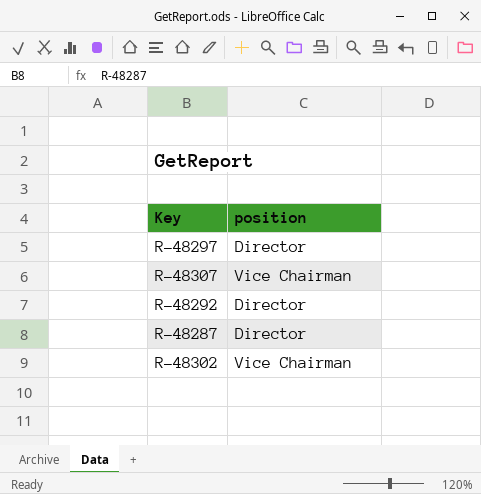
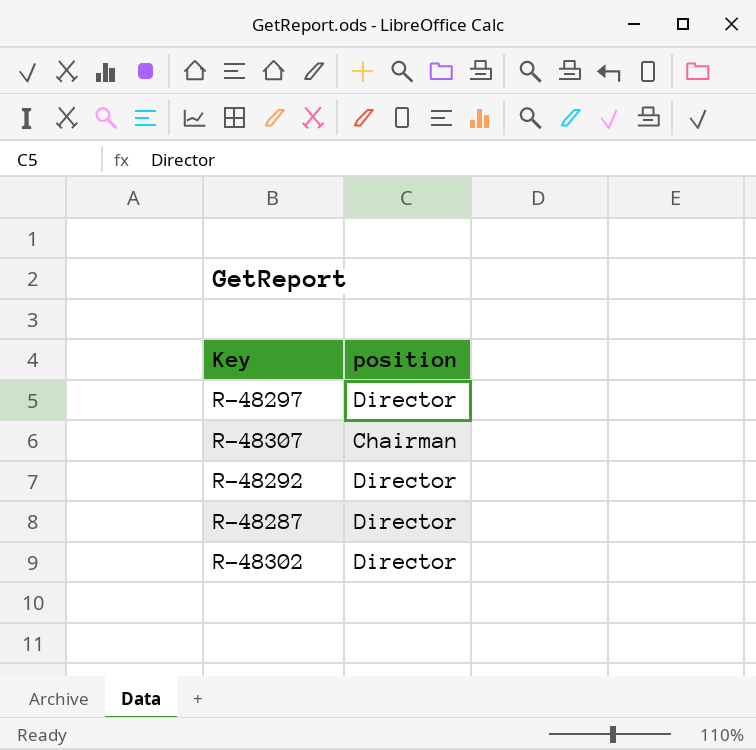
R-48307 | position: Vice Chairman -> Chairman
R-48302 | position: Vice Chairman -> Director

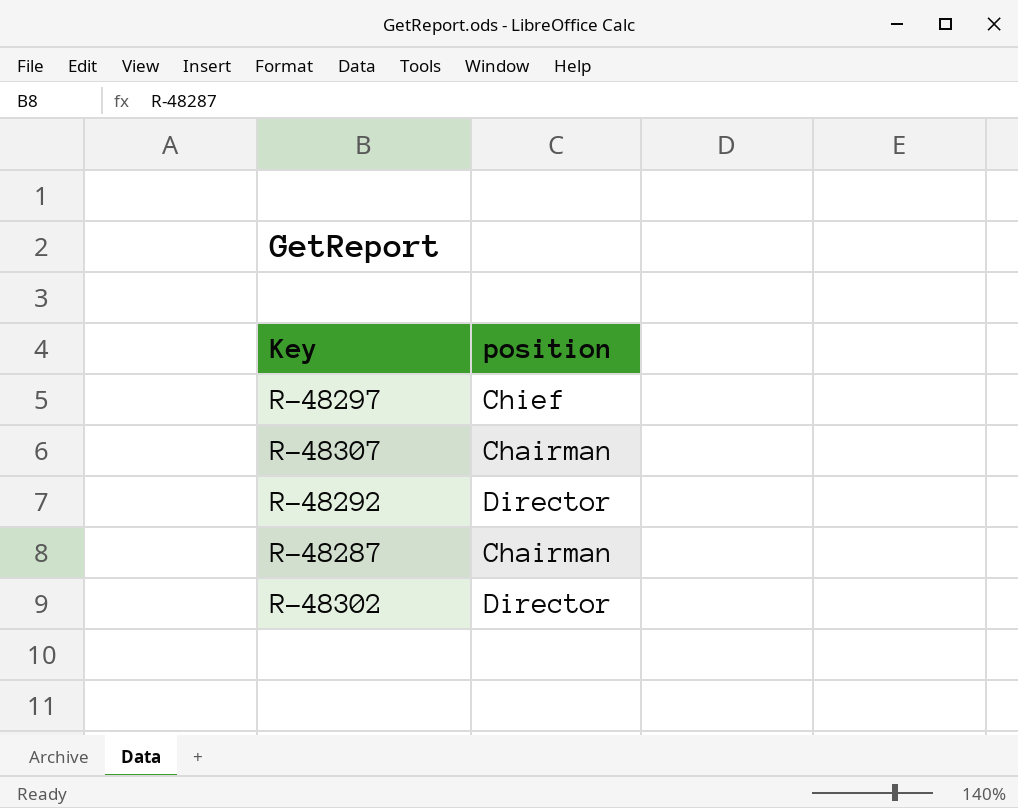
R-48297 | position: Director -> Chief
R-48287 | position: Director -> Chairman

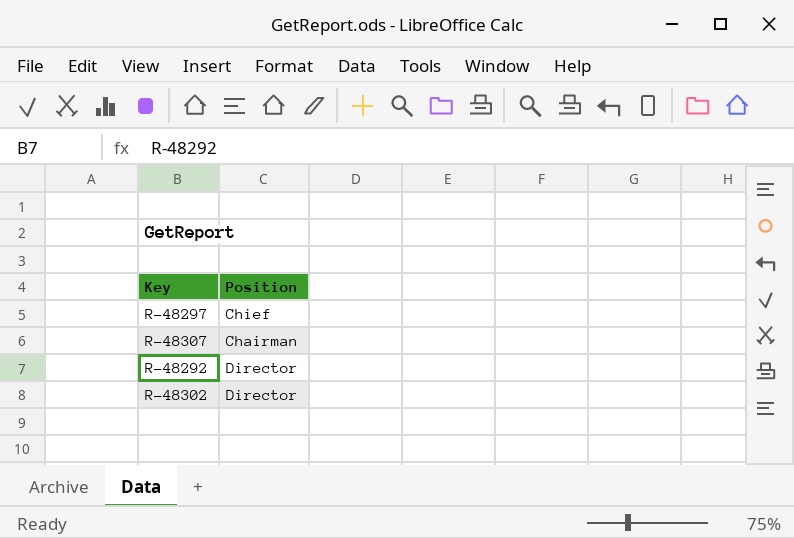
column name: position -> Position
row R-48287: Chairman -> none

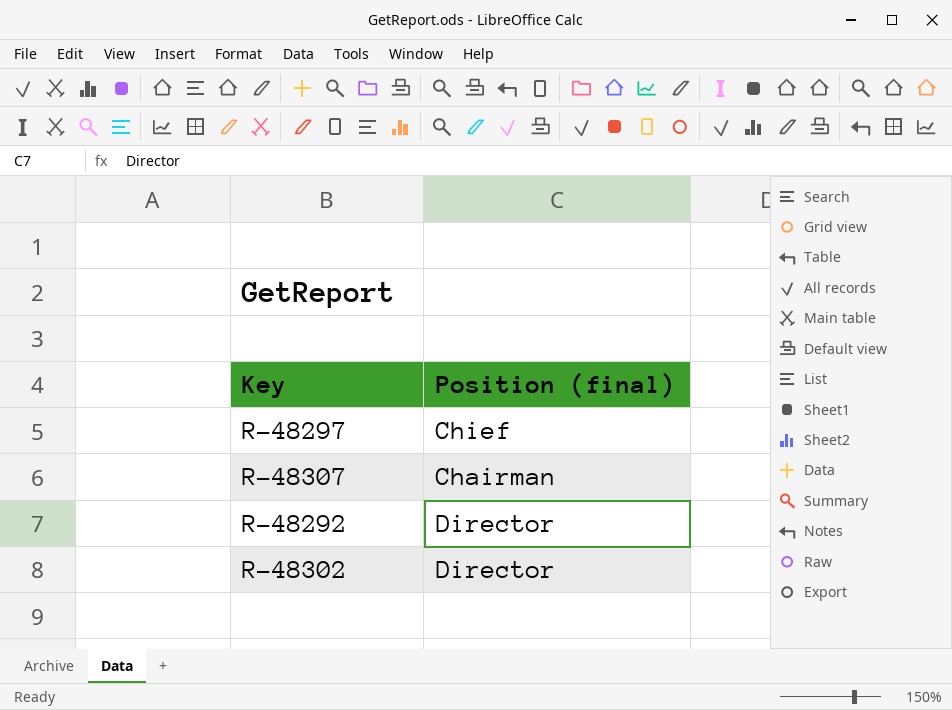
column name: Position -> Position (final)

